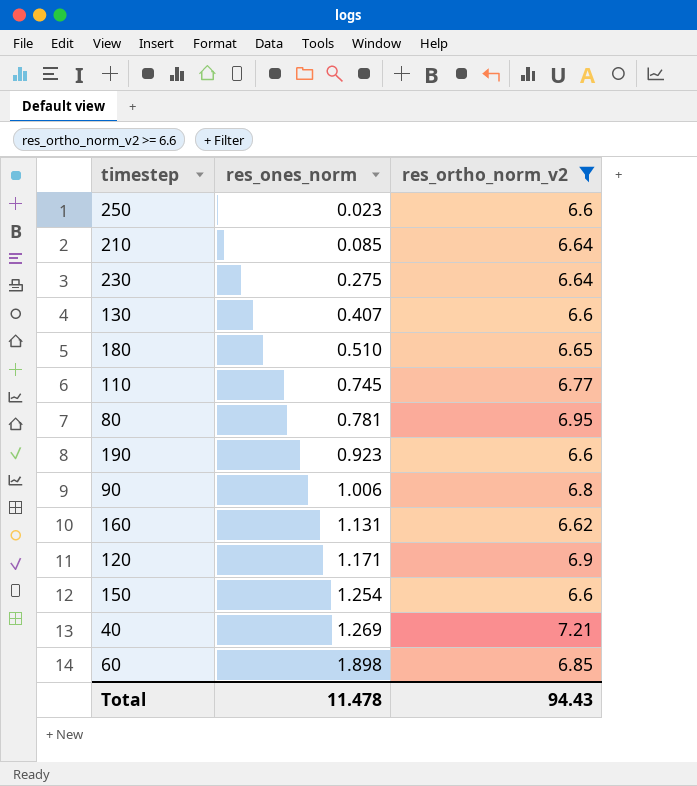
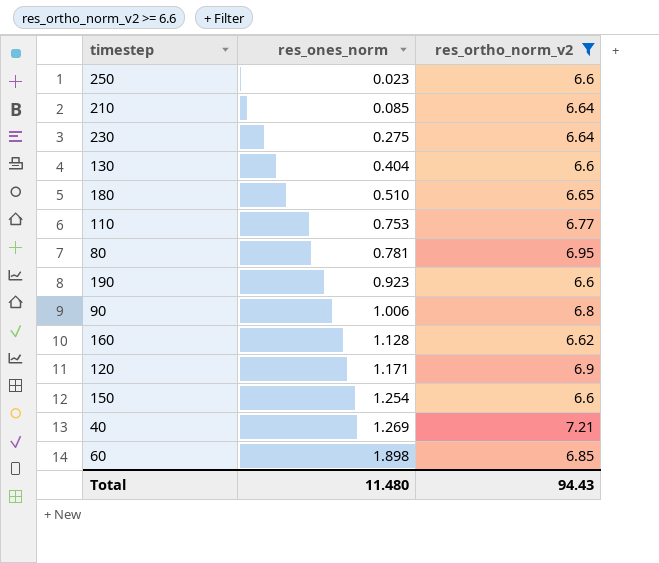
130 | res_ones_norm: 0.407 -> 0.404
110 | res_ones_norm: 0.745 -> 0.753
160 | res_ones_norm: 1.131 -> 1.128
Total | res_ones_norm: 11.478 -> 11.480

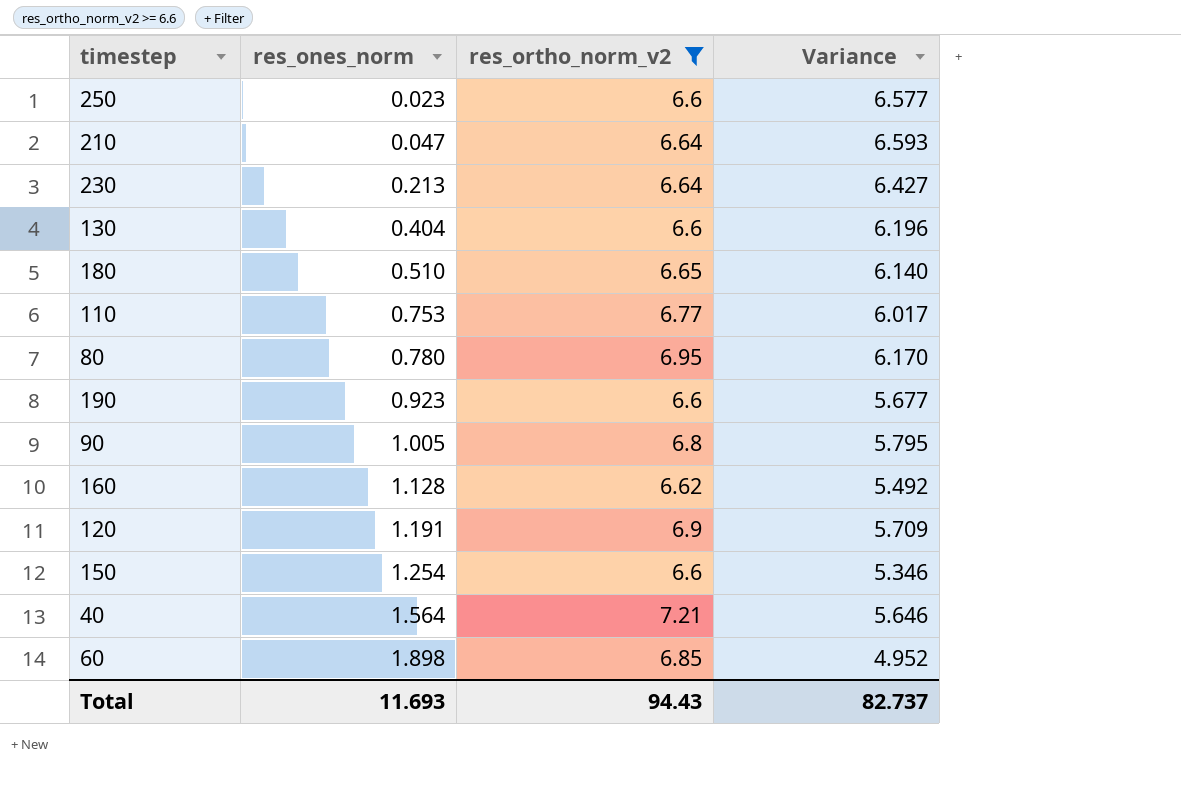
column Variance | formula: none -> [res_ortho_norm_v2] - [res_ones_norm]
210 | res_ones_norm: 0.085 -> 0.047
230 | res_ones_norm: 0.275 -> 0.213
80 | res_ones_norm: 0.781 -> 0.780
90 | res_ones_norm: 1.006 -> 1.005
120 | res_ones_norm: 1.171 -> 1.191
40 | res_ones_norm: 1.269 -> 1.564
Total | res_ones_norm: 11.480 -> 11.693

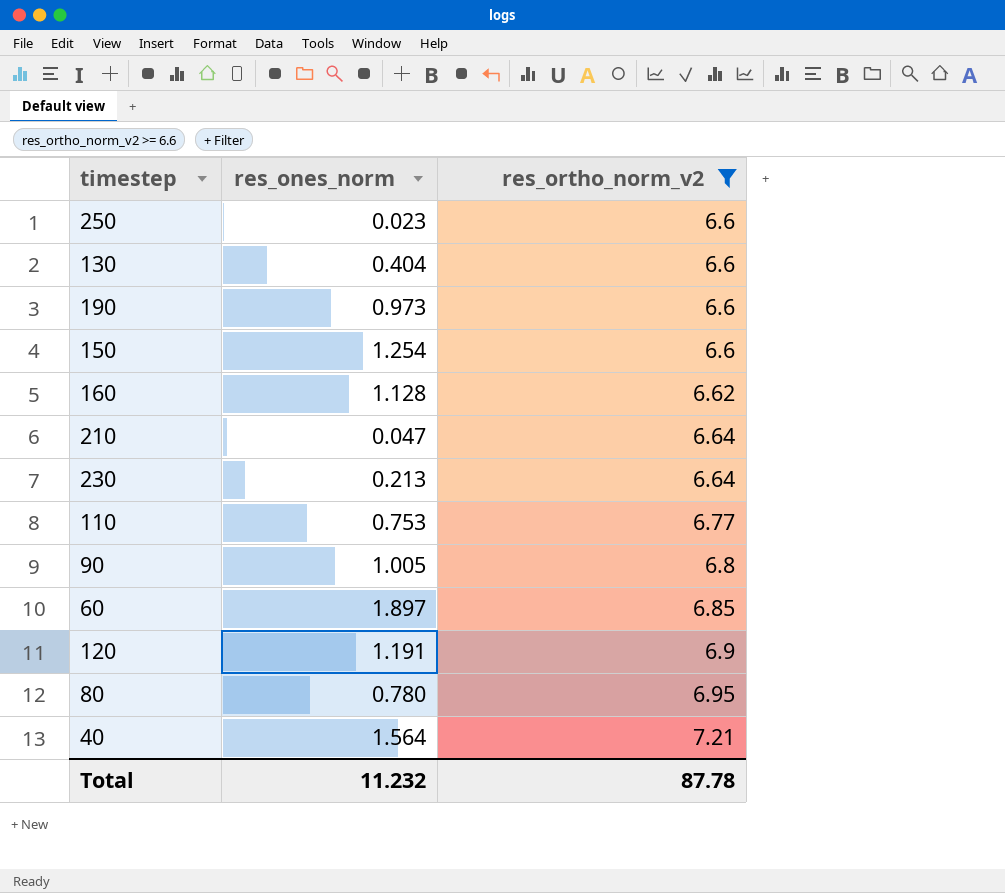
row order: res_ones_norm ascending -> res_ortho_norm_v2 ascending
column Variance | formula: [res_ortho_norm_v2] - [res_ones_norm] -> none
row 180: 0.510 | 6.65 | 6.140 -> none
190 | res_ones_norm: 0.923 -> 0.973
60 | res_ones_norm: 1.898 -> 1.897
Total | res_ones_norm: 11.693 -> 11.232
Total | res_ortho_norm_v2: 94.43 -> 87.78

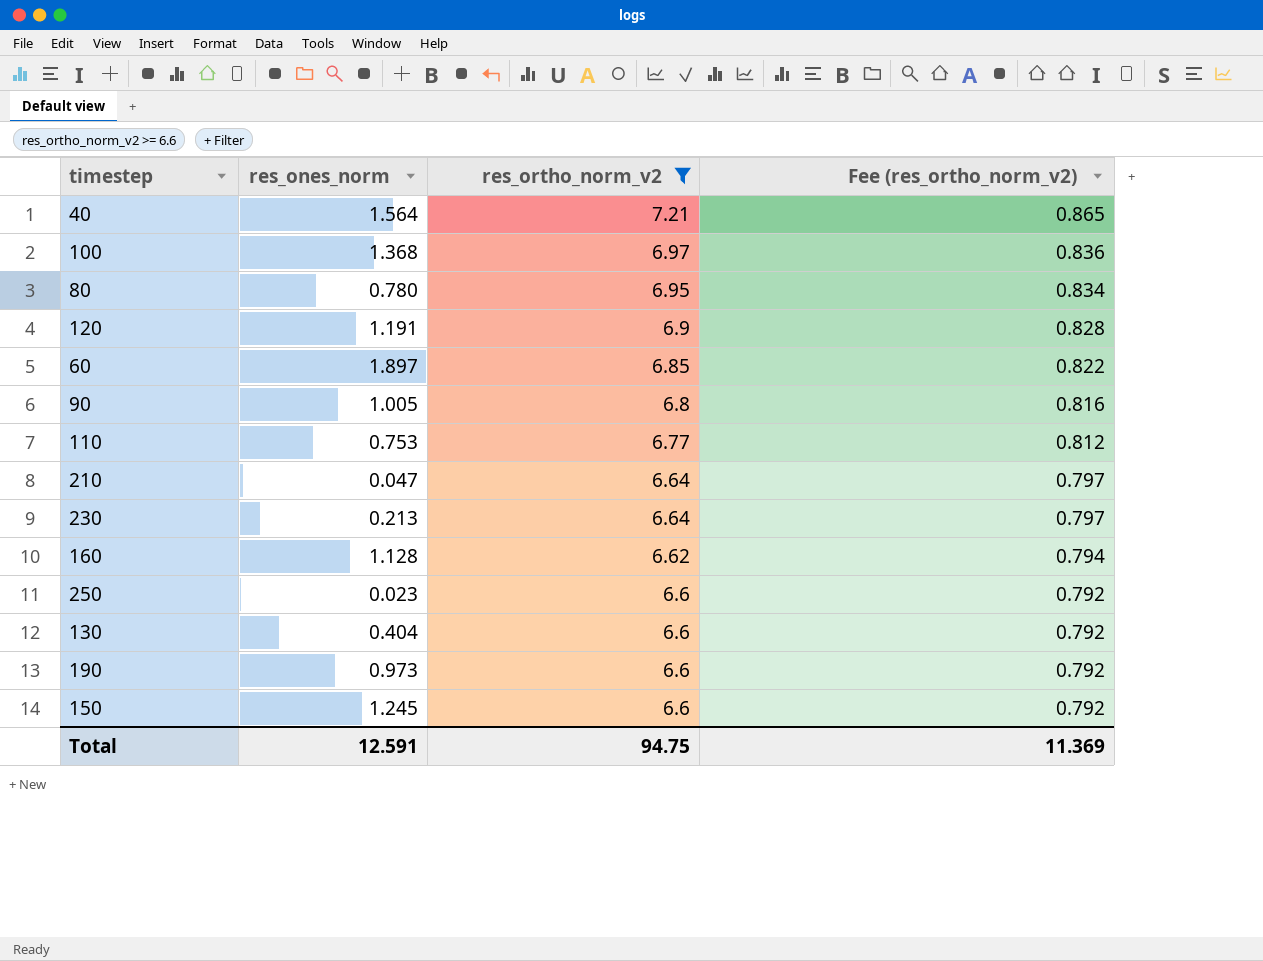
row order: res_ortho_norm_v2 ascending -> res_ortho_norm_v2 descending
column Fee (res_ortho_norm_v2) | formula: none -> [res_ortho_norm_v2] * 0.12
row 100: none -> 1.368 | 6.97 | 0.836
150 | res_ones_norm: 1.254 -> 1.245
Total | res_ones_norm: 11.232 -> 12.591
Total | res_ortho_norm_v2: 87.78 -> 94.75

